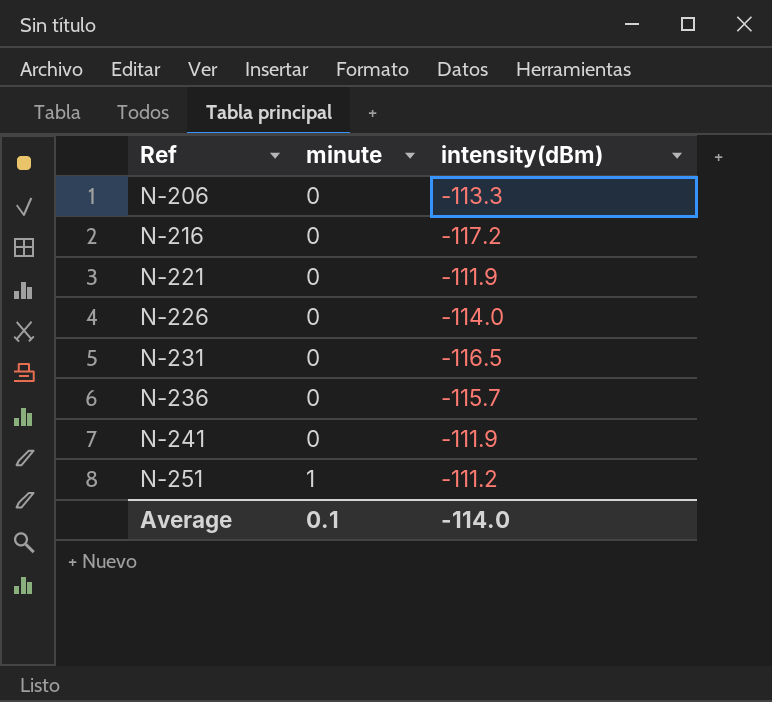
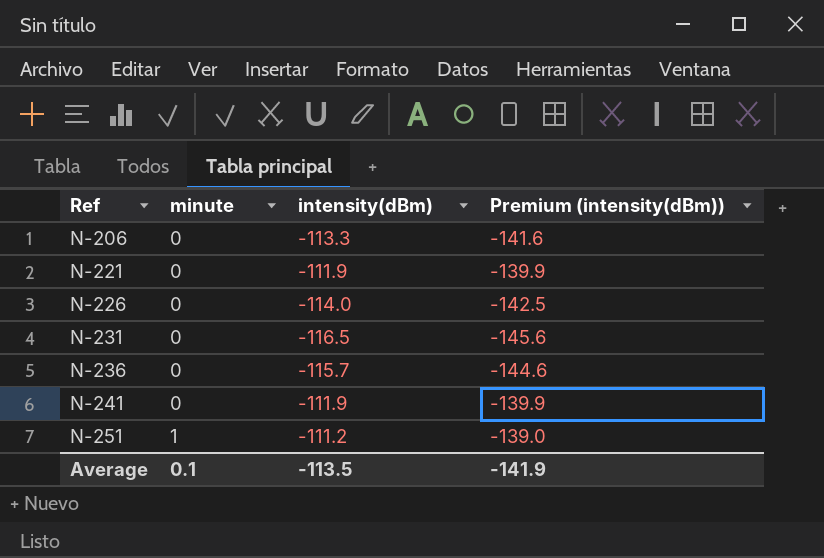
column Premium (intensity(dBm)) | formula: none -> [intensity(dBm)] * 1.25
row N-216: 0 | -117.2 -> none
Average | intensity(dBm): -114.0 -> -113.5

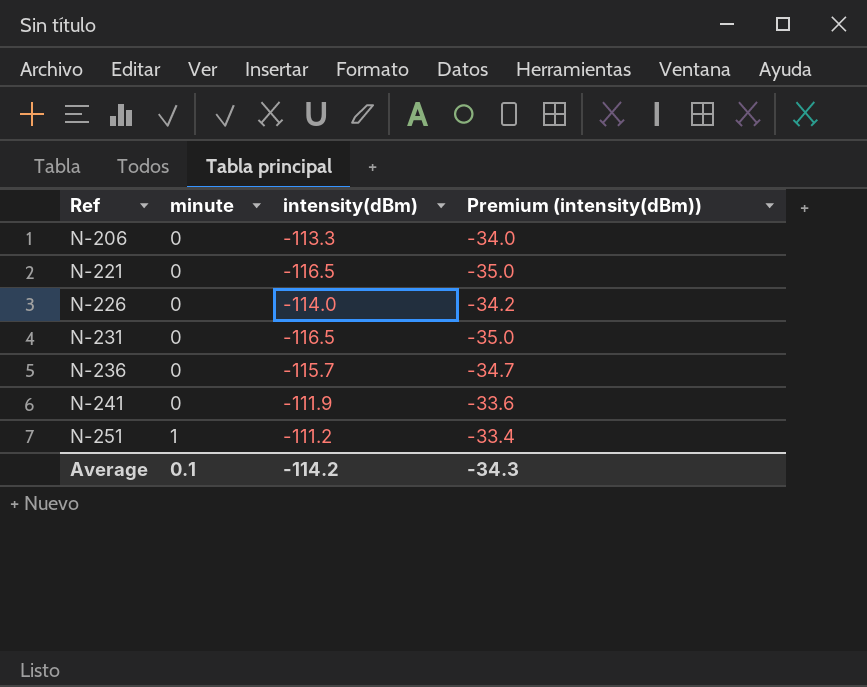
column Premium (intensity(dBm)) | formula: [intensity(dBm)] * 1.25 -> [intensity(dBm)] * 0.3
N-221 | intensity(dBm): -111.9 -> -116.5
Average | intensity(dBm): -113.5 -> -114.2
Average | Premium (intensity(dBm)): -141.9 -> -34.3

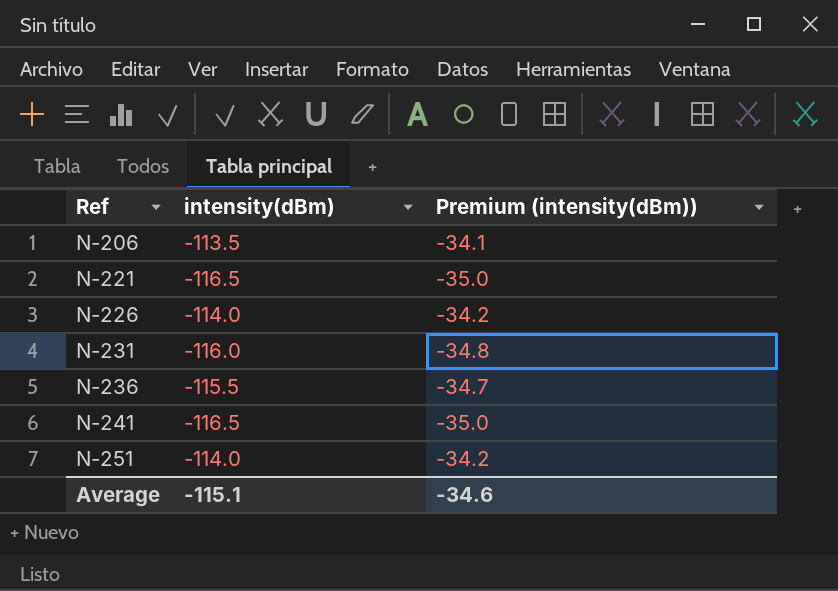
column minute | position: 2 -> none
N-206 | intensity(dBm): -113.3 -> -113.5
N-206 | Premium (intensity(dBm)): -34.0 -> -34.1
N-231 | intensity(dBm): -116.5 -> -116.0
N-231 | Premium (intensity(dBm)): -35.0 -> -34.8
N-236 | intensity(dBm): -115.7 -> -115.5
N-241 | intensity(dBm): -111.9 -> -116.5
N-241 | Premium (intensity(dBm)): -33.6 -> -35.0
N-251 | intensity(dBm): -111.2 -> -114.0
N-251 | Premium (intensity(dBm)): -33.4 -> -34.2
Average | intensity(dBm): -114.2 -> -115.1
Average | Premium (intensity(dBm)): -34.3 -> -34.6

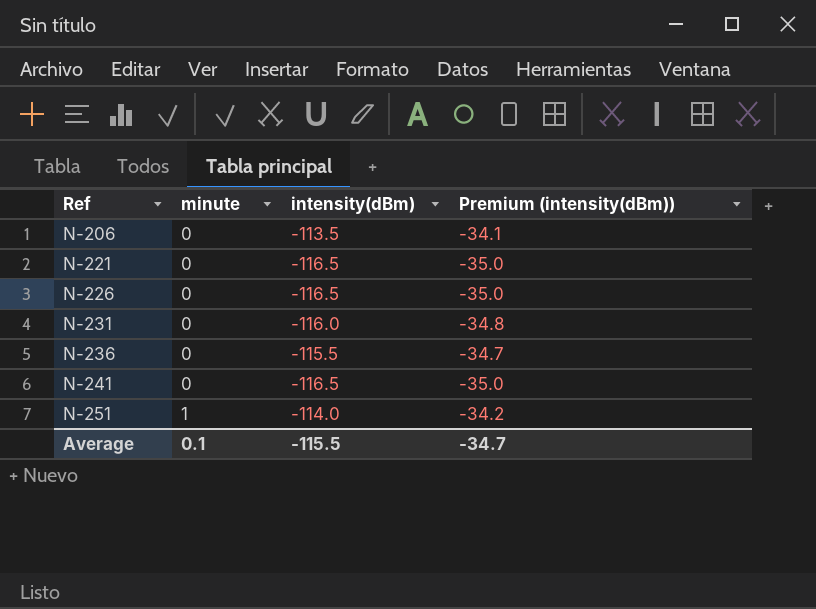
column minute | position: none -> 2
N-226 | intensity(dBm): -114.0 -> -116.5
N-226 | Premium (intensity(dBm)): -34.2 -> -35.0
Average | intensity(dBm): -115.1 -> -115.5
Average | Premium (intensity(dBm)): -34.6 -> -34.7

